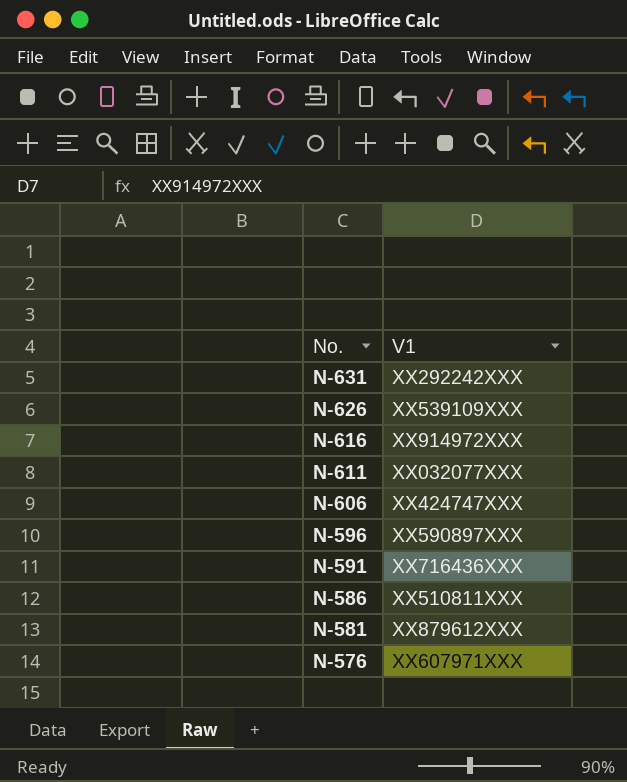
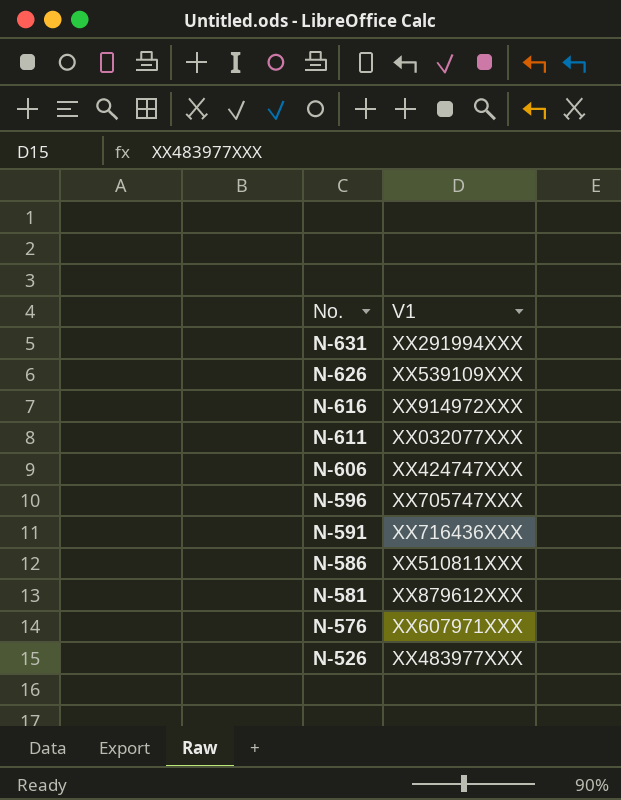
N-631 | V1: XX292242XXX -> XX291994XXX
N-596 | V1: XX590897XXX -> XX705747XXX
row N-526: none -> XX483977XXX

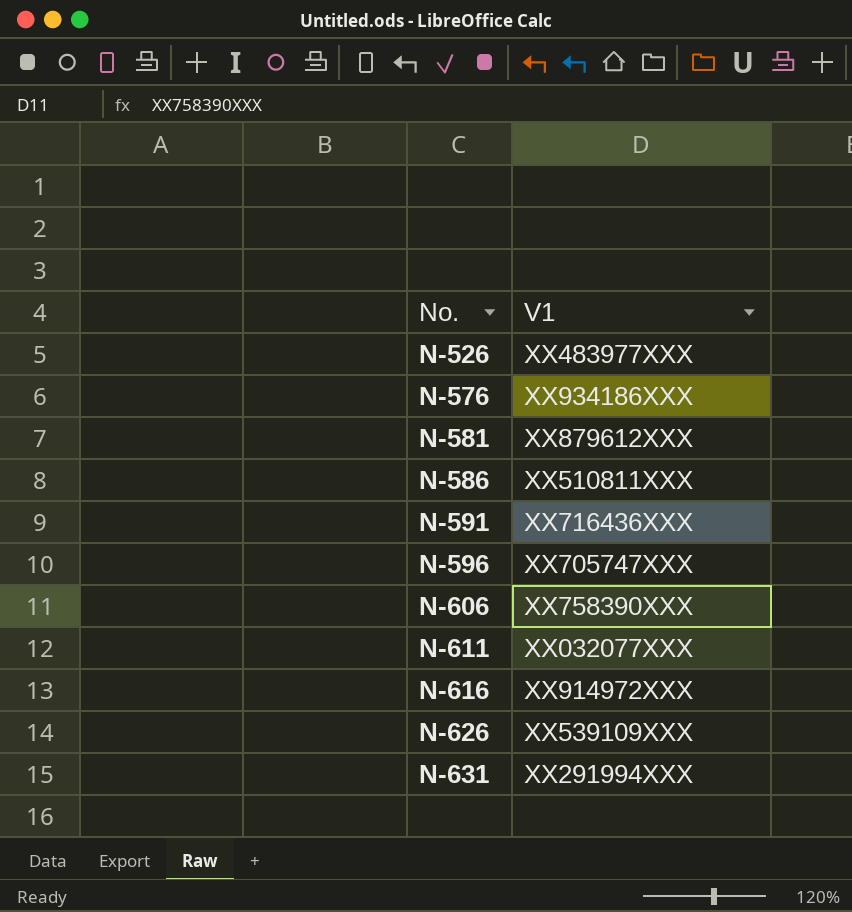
row order: No. descending -> No. ascending
N-576 | V1: XX607971XXX -> XX934186XXX
N-606 | V1: XX424747XXX -> XX758390XXX

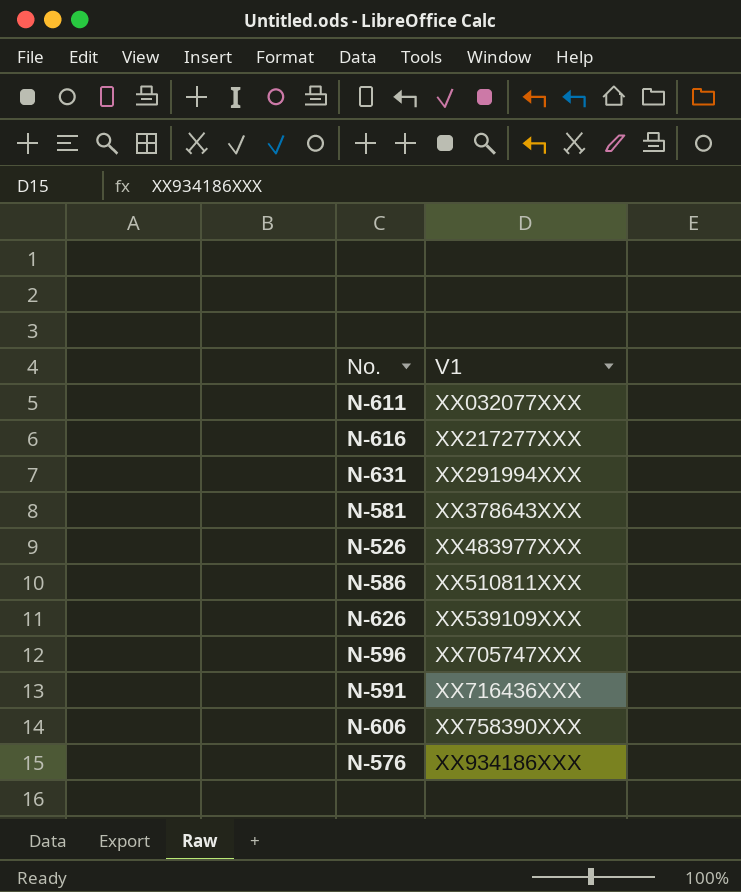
row order: No. ascending -> V1 ascending
N-616 | V1: XX914972XXX -> XX217277XXX
N-581 | V1: XX879612XXX -> XX378643XXX

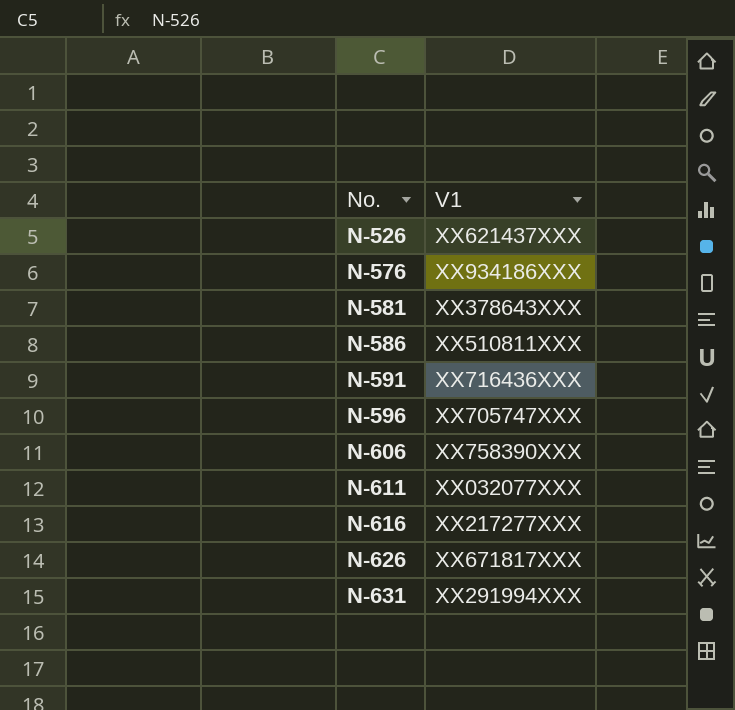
row order: V1 ascending -> No. ascending
N-526 | V1: XX483977XXX -> XX621437XXX
N-626 | V1: XX539109XXX -> XX671817XXX

